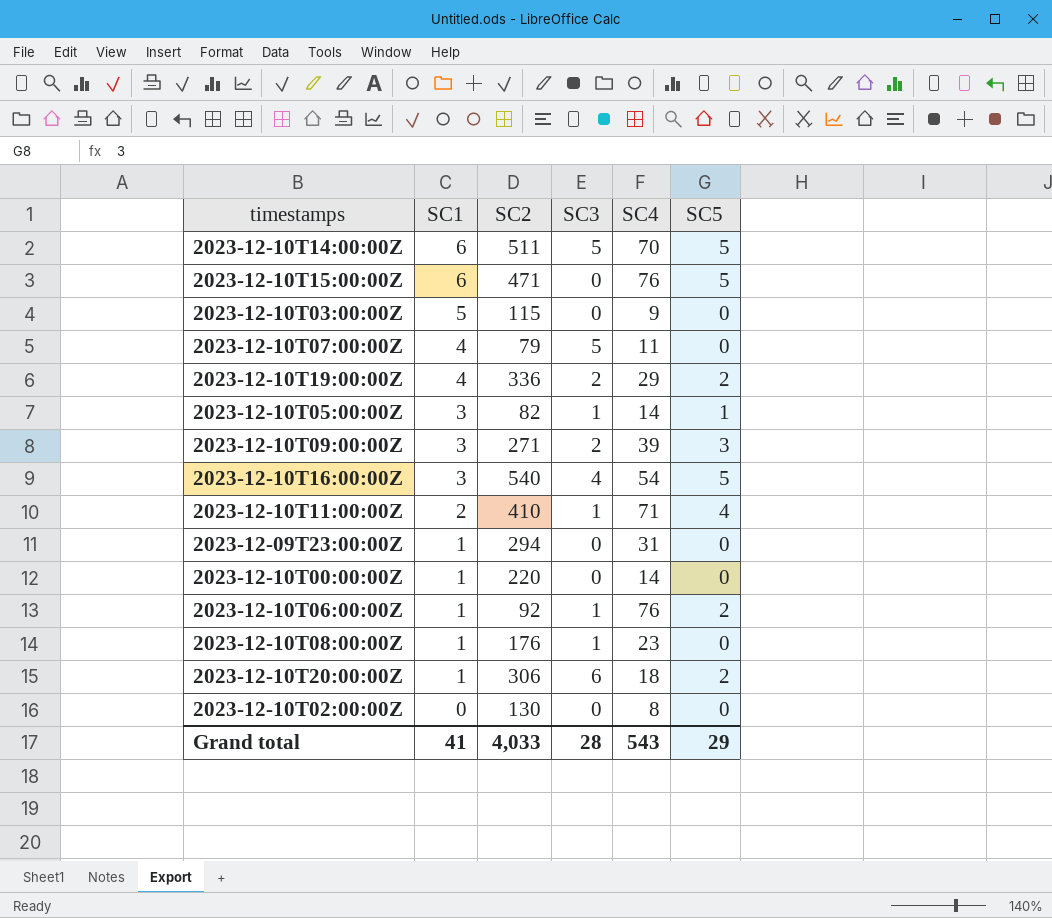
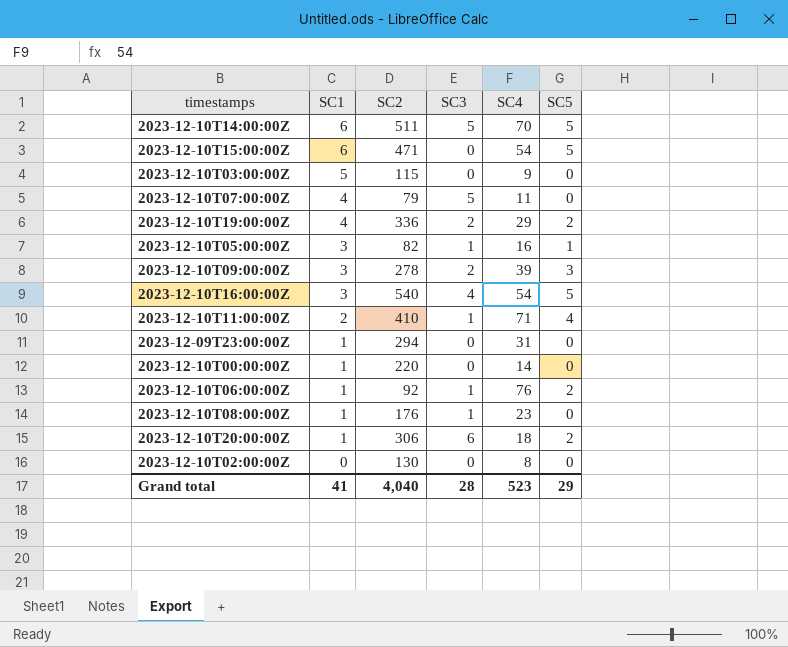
2023-12-10T15:00:00Z | SC4: 76 -> 54
2023-12-10T05:00:00Z | SC4: 14 -> 16
2023-12-10T09:00:00Z | SC2: 271 -> 278
Grand total | SC2: 4,033 -> 4,040
Grand total | SC4: 543 -> 523

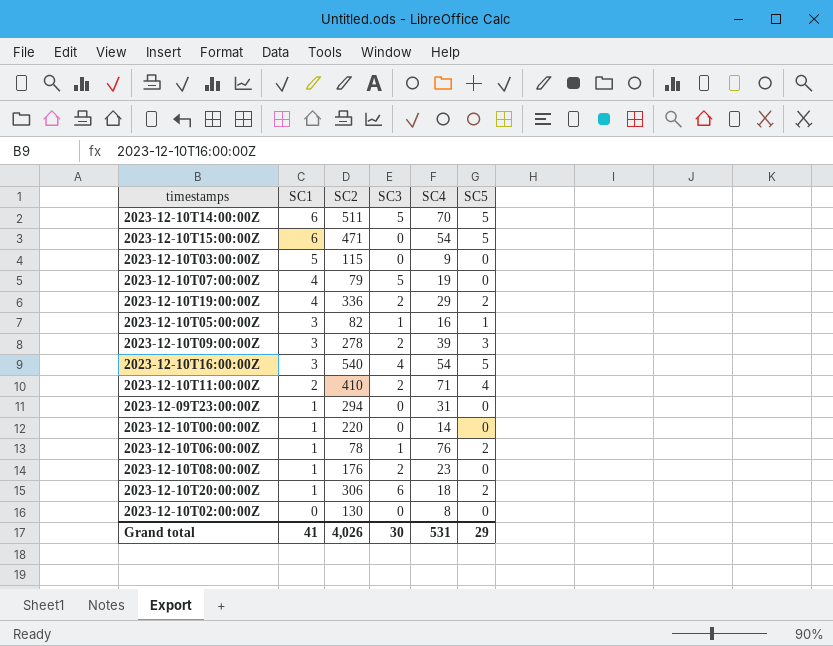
2023-12-10T07:00:00Z | SC4: 11 -> 19
2023-12-10T11:00:00Z | SC3: 1 -> 2
2023-12-10T06:00:00Z | SC2: 92 -> 78
2023-12-10T08:00:00Z | SC3: 1 -> 2
Grand total | SC2: 4,040 -> 4,026
Grand total | SC3: 28 -> 30
Grand total | SC4: 523 -> 531

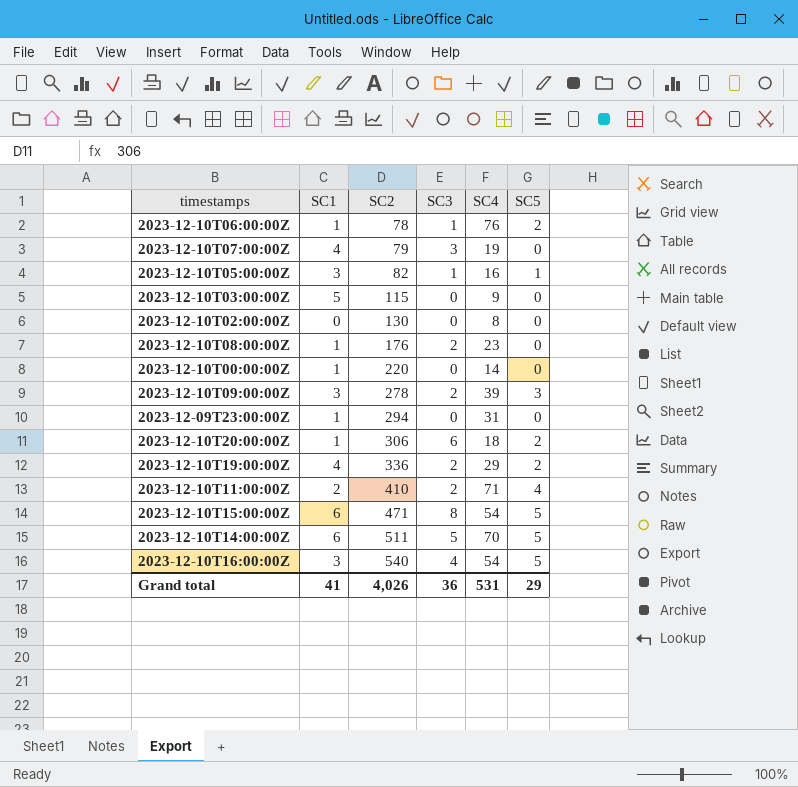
row order: SC1 descending -> SC2 ascending
2023-12-10T07:00:00Z | SC3: 5 -> 3
2023-12-10T15:00:00Z | SC3: 0 -> 8
Grand total | SC3: 30 -> 36

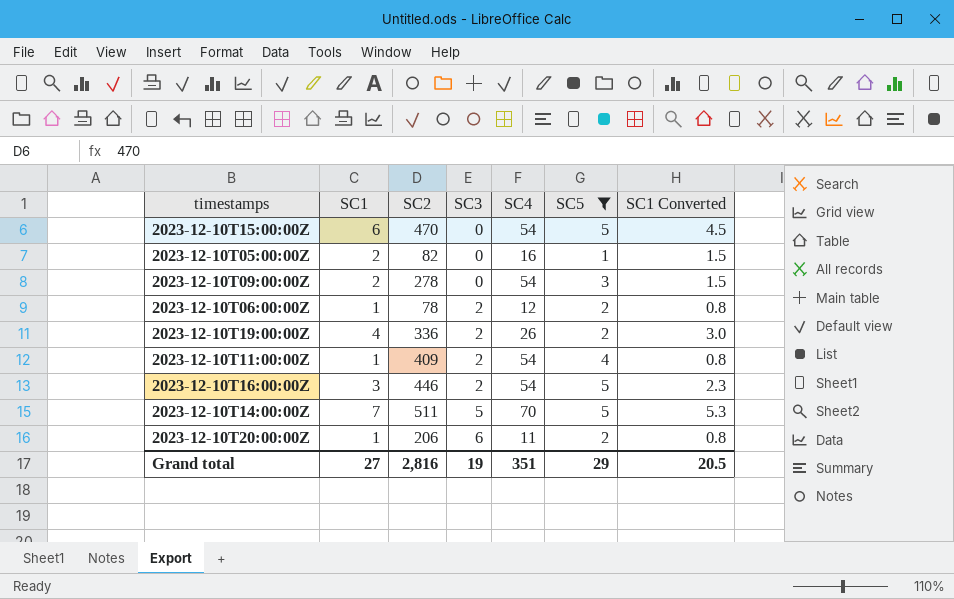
filter: none -> SC5 != 0
row order: SC2 ascending -> SC3 ascending
column SC1 Converted | formula: none -> [SC1] * 0.75
2023-12-10T15:00:00Z | SC2: 471 -> 470
2023-12-10T15:00:00Z | SC3: 8 -> 0
2023-12-10T05:00:00Z | SC1: 3 -> 2
2023-12-10T05:00:00Z | SC3: 1 -> 0
2023-12-10T09:00:00Z | SC1: 3 -> 2
2023-12-10T09:00:00Z | SC3: 2 -> 0
2023-12-10T09:00:00Z | SC4: 39 -> 54
2023-12-10T06:00:00Z | SC3: 1 -> 2
2023-12-10T06:00:00Z | SC4: 76 -> 12
2023-12-10T19:00:00Z | SC4: 29 -> 26
2023-12-10T11:00:00Z | SC1: 2 -> 1
2023-12-10T11:00:00Z | SC2: 410 -> 409
2023-12-10T11:00:00Z | SC4: 71 -> 54
2023-12-10T16:00:00Z | SC2: 540 -> 446
2023-12-10T16:00:00Z | SC3: 4 -> 2
2023-12-10T14:00:00Z | SC1: 6 -> 7
2023-12-10T20:00:00Z | SC2: 306 -> 206
2023-12-10T20:00:00Z | SC4: 18 -> 11
Grand total | SC1: 41 -> 27
Grand total | SC2: 4,026 -> 2,816
Grand total | SC3: 36 -> 19
Grand total | SC4: 531 -> 351

